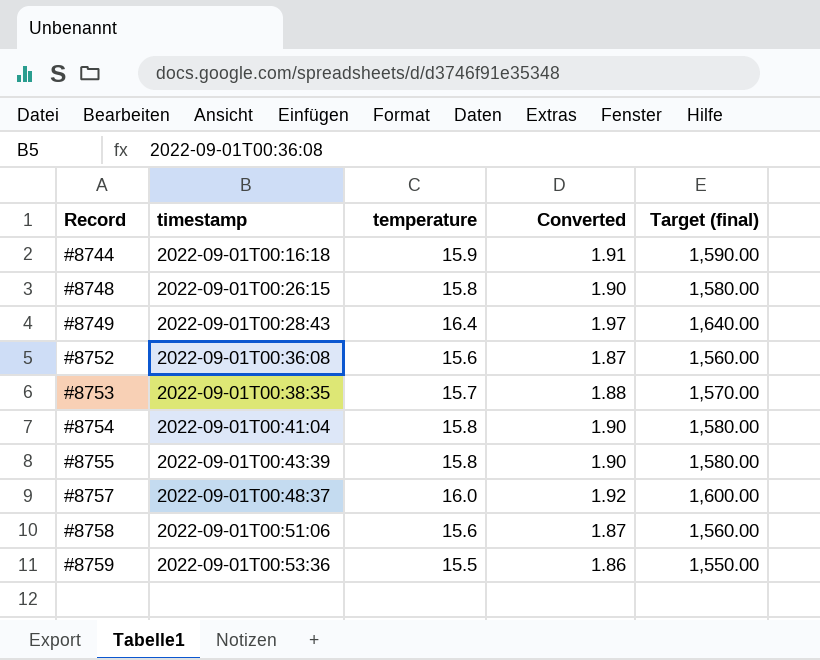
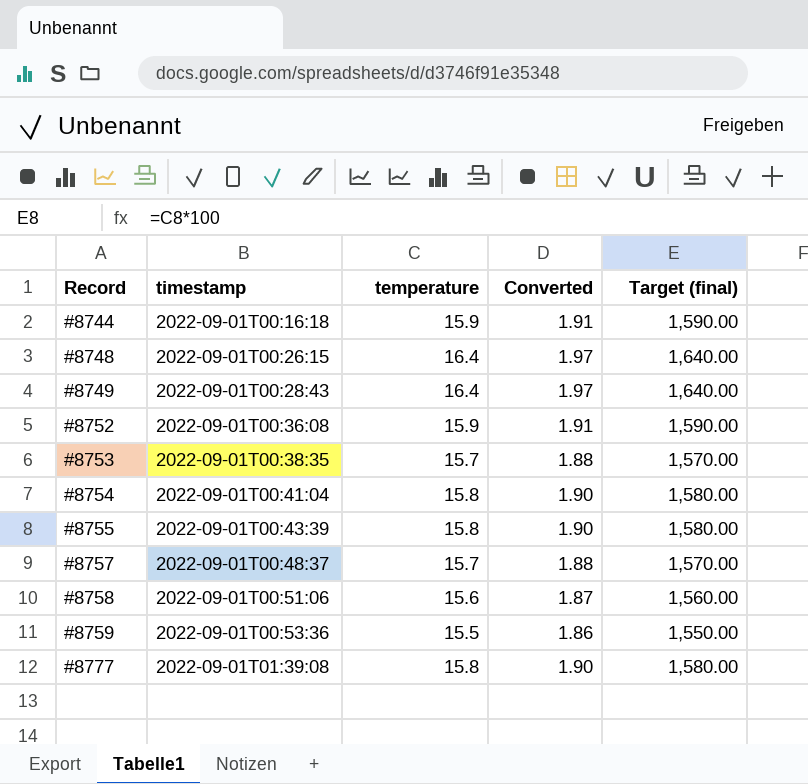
#8748 | temperature: 15.8 -> 16.4
#8748 | Converted: 1.90 -> 1.97
#8748 | Target (final): 1,580.00 -> 1,640.00
#8752 | temperature: 15.6 -> 15.9
#8752 | Converted: 1.87 -> 1.91
#8752 | Target (final): 1,560.00 -> 1,590.00
#8757 | temperature: 16.0 -> 15.7
#8757 | Converted: 1.92 -> 1.88
#8757 | Target (final): 1,600.00 -> 1,570.00
row #8777: none -> 2022-09-01T01:39:08 | 15.8 | 1.90 | 1,580.00

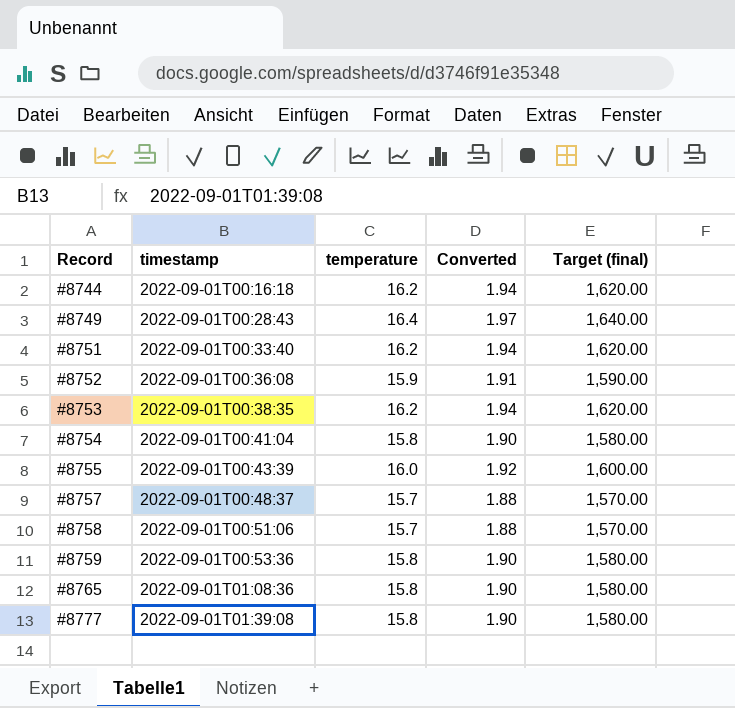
row #8748: 2022-09-01T00:26:15 | 16.4 | 1.97 | 1,640.00 -> none
#8744 | temperature: 15.9 -> 16.2
#8744 | Converted: 1.91 -> 1.94
#8744 | Target (final): 1,590.00 -> 1,620.00
row #8751: none -> 2022-09-01T00:33:40 | 16.2 | 1.94 | 1,620.00
#8753 | temperature: 15.7 -> 16.2
#8753 | Converted: 1.88 -> 1.94
#8753 | Target (final): 1,570.00 -> 1,620.00
#8755 | temperature: 15.8 -> 16.0
#8755 | Converted: 1.90 -> 1.92
#8755 | Target (final): 1,580.00 -> 1,600.00
#8758 | temperature: 15.6 -> 15.7
#8758 | Converted: 1.87 -> 1.88
#8758 | Target (final): 1,560.00 -> 1,570.00
#8759 | temperature: 15.5 -> 15.8
#8759 | Converted: 1.86 -> 1.90
#8759 | Target (final): 1,550.00 -> 1,580.00
row #8765: none -> 2022-09-01T01:08:36 | 15.8 | 1.90 | 1,580.00

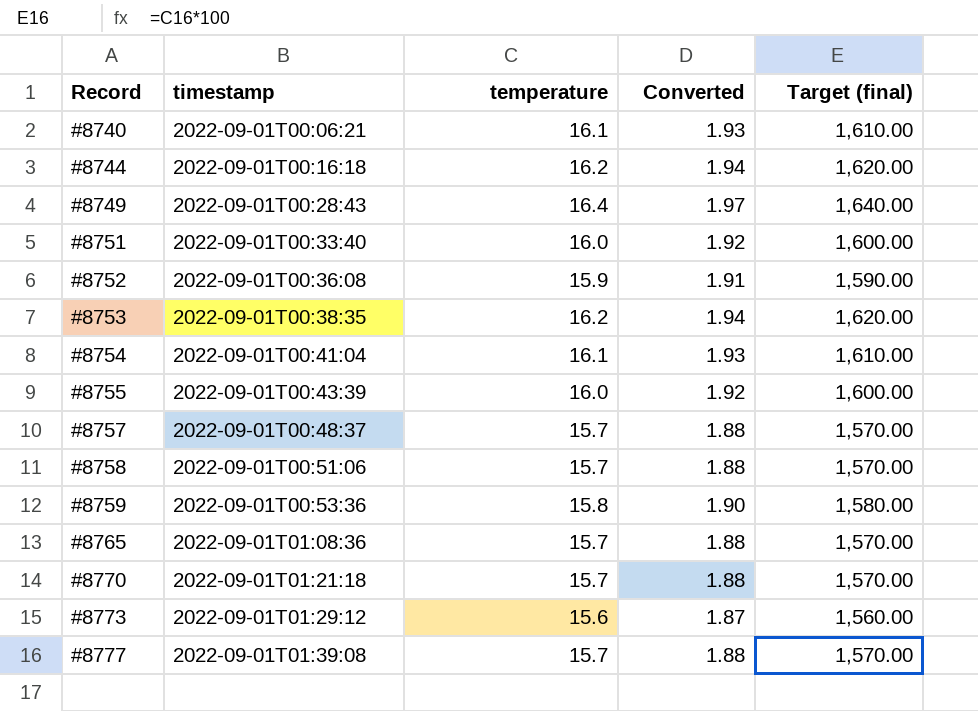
row #8740: none -> 2022-09-01T00:06:21 | 16.1 | 1.93 | 1,610.00
#8751 | temperature: 16.2 -> 16.0
#8751 | Converted: 1.94 -> 1.92
#8751 | Target (final): 1,620.00 -> 1,600.00
#8754 | temperature: 15.8 -> 16.1
#8754 | Converted: 1.90 -> 1.93
#8754 | Target (final): 1,580.00 -> 1,610.00
#8765 | temperature: 15.8 -> 15.7
#8765 | Converted: 1.90 -> 1.88
#8765 | Target (final): 1,580.00 -> 1,570.00
row #8770: none -> 2022-09-01T01:21:18 | 15.7 | 1.88 | 1,570.00
row #8773: none -> 2022-09-01T01:29:12 | 15.6 | 1.87 | 1,560.00
#8777 | temperature: 15.8 -> 15.7
#8777 | Converted: 1.90 -> 1.88
#8777 | Target (final): 1,580.00 -> 1,570.00

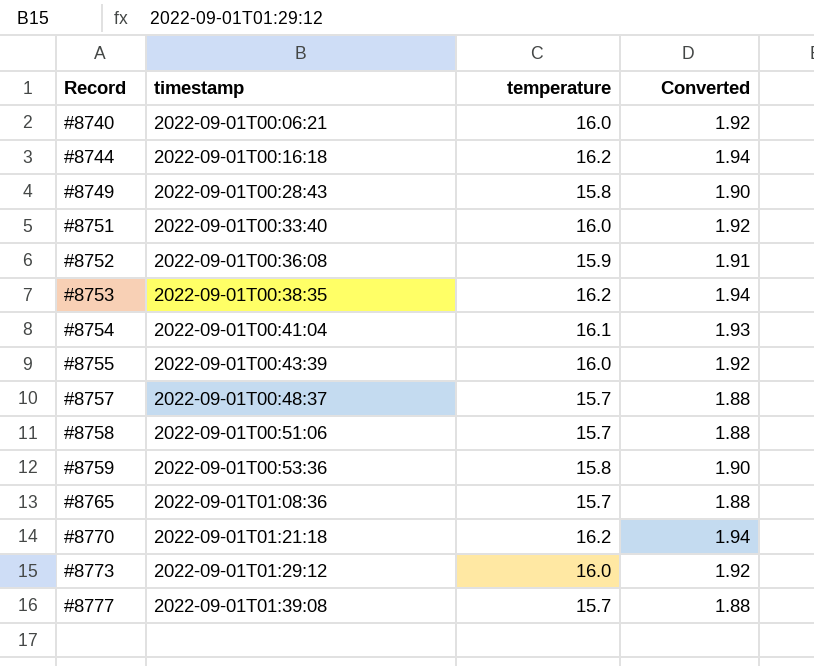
column Target (final) | formula: [temperature] * 100 -> none
#8740 | temperature: 16.1 -> 16.0
#8740 | Converted: 1.93 -> 1.92
#8749 | temperature: 16.4 -> 15.8
#8749 | Converted: 1.97 -> 1.90
#8770 | temperature: 15.7 -> 16.2
#8770 | Converted: 1.88 -> 1.94
#8773 | temperature: 15.6 -> 16.0
#8773 | Converted: 1.87 -> 1.92

